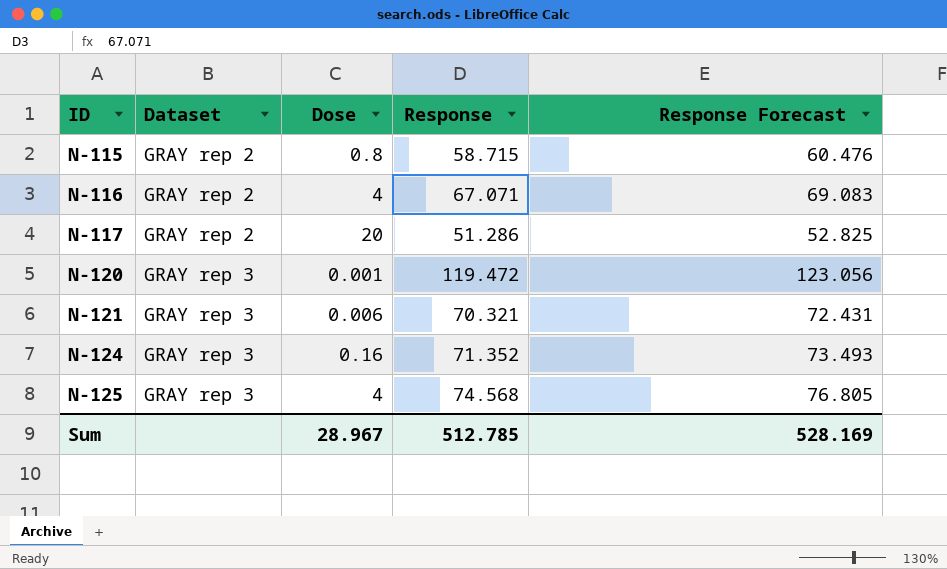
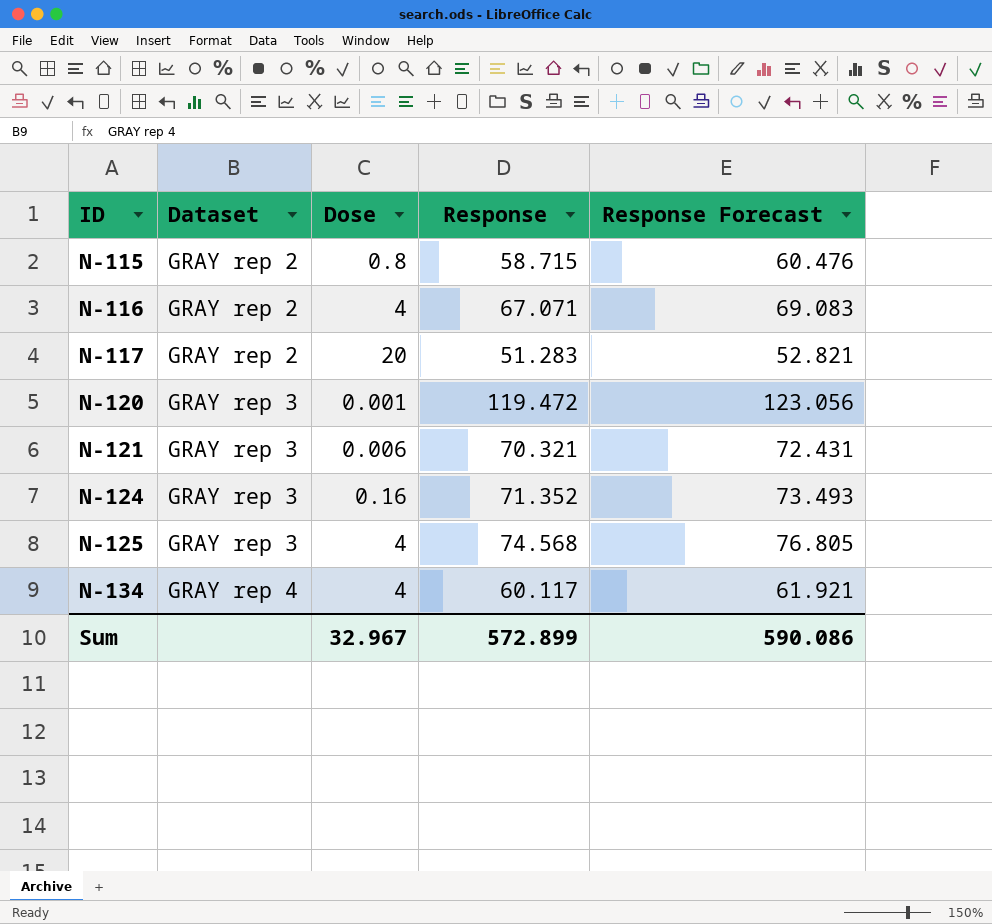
N-117 | Response: 51.286 -> 51.283
N-117 | Response Forecast: 52.825 -> 52.821
row N-134: none -> GRAY rep 4 | 4 | 60.117 | 61.921
Sum | Dose: 28.967 -> 32.967
Sum | Response: 512.785 -> 572.899
Sum | Response Forecast: 528.169 -> 590.086

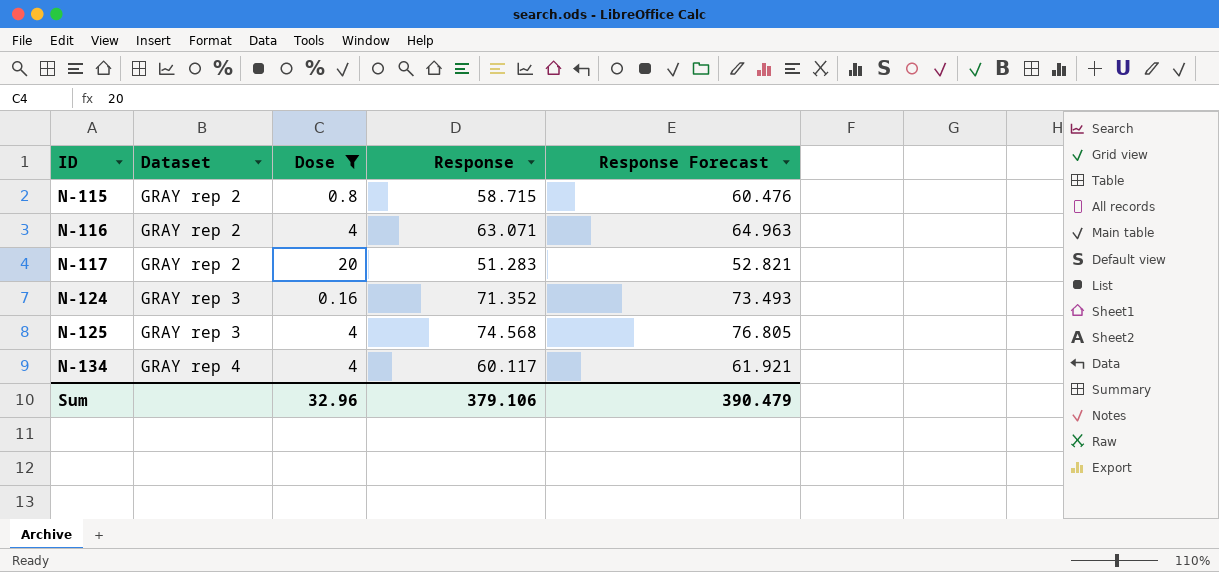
filter: none -> Dose >= 0.16
N-116 | Response: 67.071 -> 63.071
N-116 | Response Forecast: 69.083 -> 64.963
Sum | Dose: 32.967 -> 32.96
Sum | Response: 572.899 -> 379.106
Sum | Response Forecast: 590.086 -> 390.479

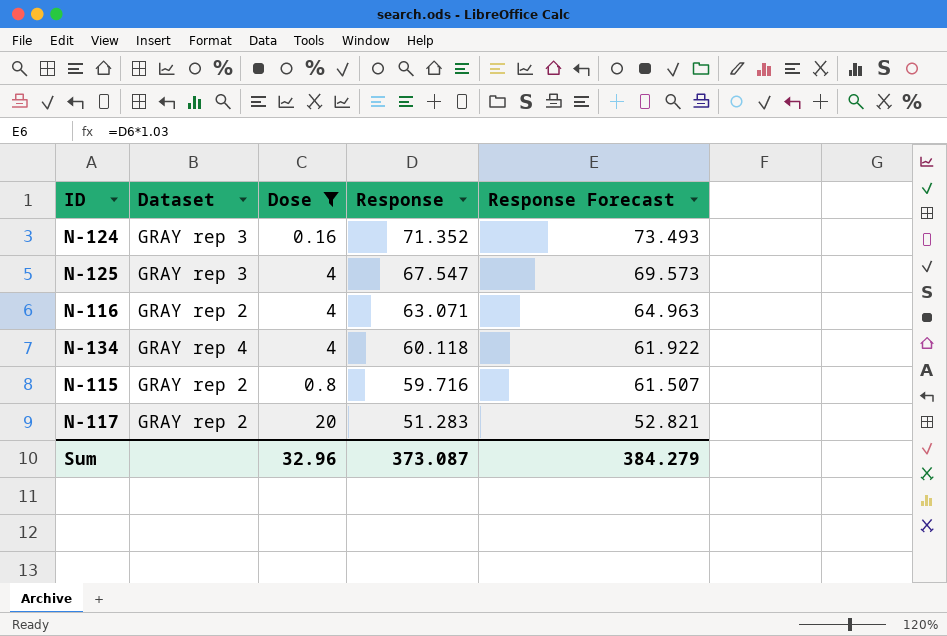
row order: ID ascending -> Response descending
N-125 | Response: 74.568 -> 67.547
N-125 | Response Forecast: 76.805 -> 69.573
N-134 | Response: 60.117 -> 60.118
N-134 | Response Forecast: 61.921 -> 61.922
N-115 | Response: 58.715 -> 59.716
N-115 | Response Forecast: 60.476 -> 61.507
Sum | Response: 379.106 -> 373.087
Sum | Response Forecast: 390.479 -> 384.279

